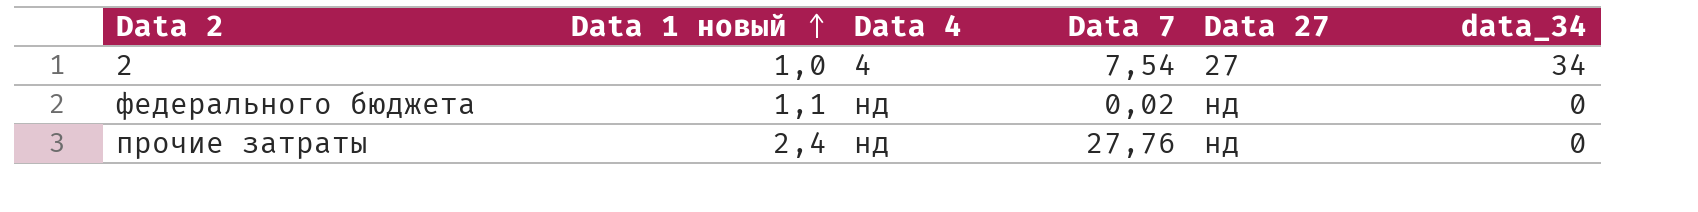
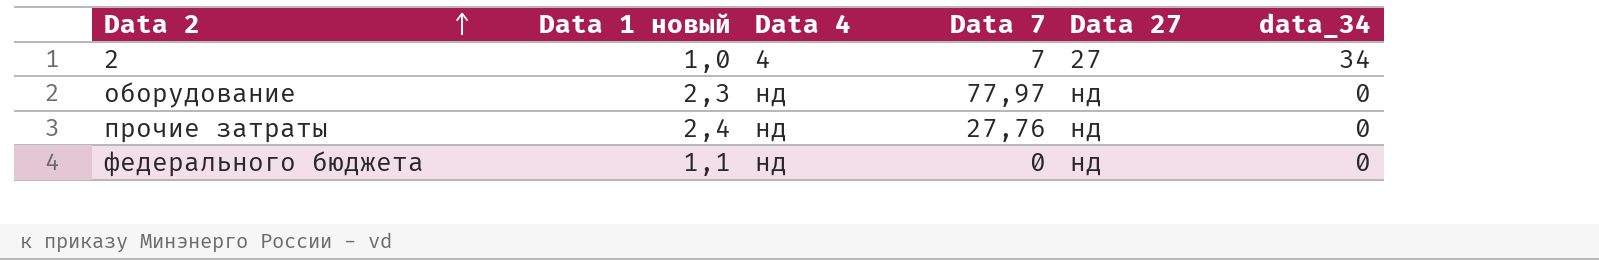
row order: Data 1 новый ascending -> Data 2 ascending
2 | Data 7: 7,54 -> 7
row оборудование: none -> 2,3 | нд | 77,97 | нд | 0
федерального бюджета | Data 7: 0,02 -> 0

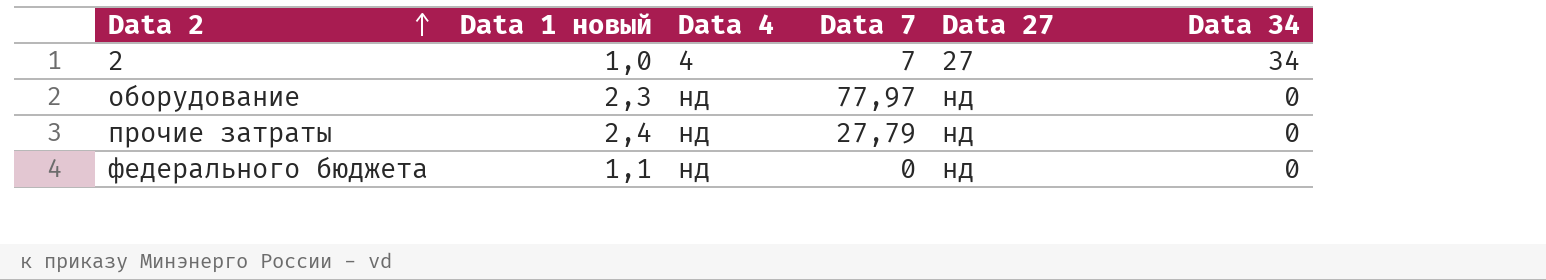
column name: data_34 -> Data 34
прочие затраты | Data 7: 27,76 -> 27,79

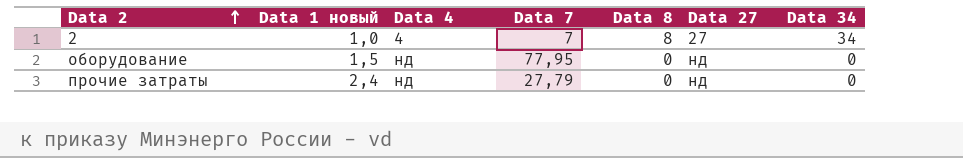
column Data 8 | position: none -> 5
row федерального бюджета: 1,1 | нд | 0 | нд | 0 -> none
оборудование | Data 1 новый: 2,3 -> 1,5
оборудование | Data 7: 77,97 -> 77,95

